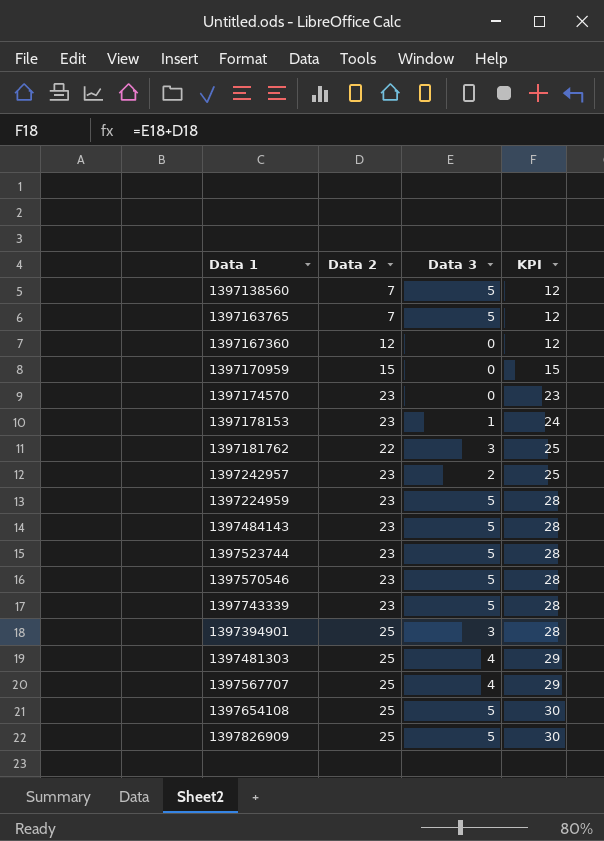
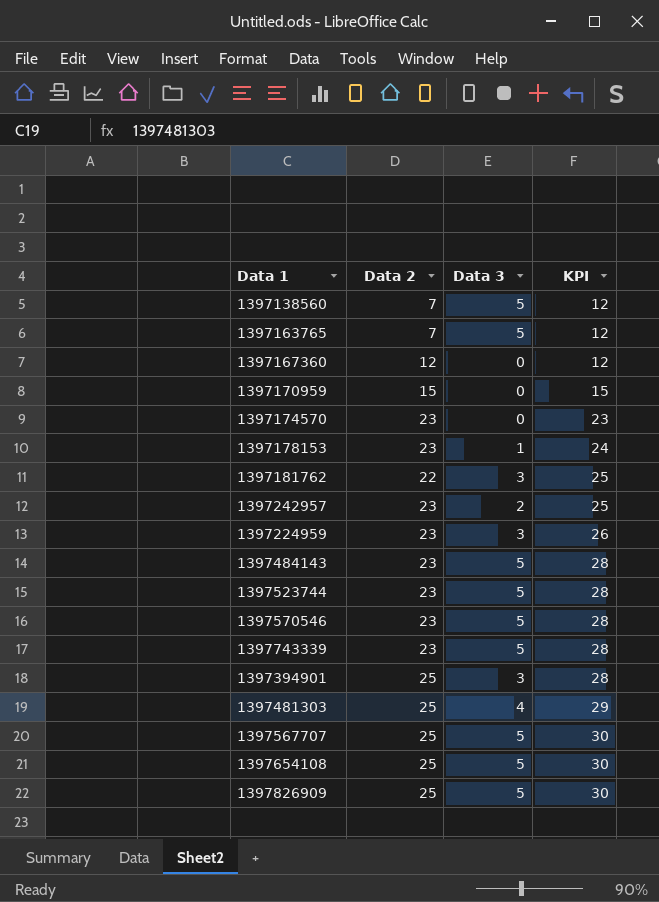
1397224959 | Data 3: 5 -> 3
1397224959 | KPI: 28 -> 26
1397567707 | Data 3: 4 -> 5
1397567707 | KPI: 29 -> 30

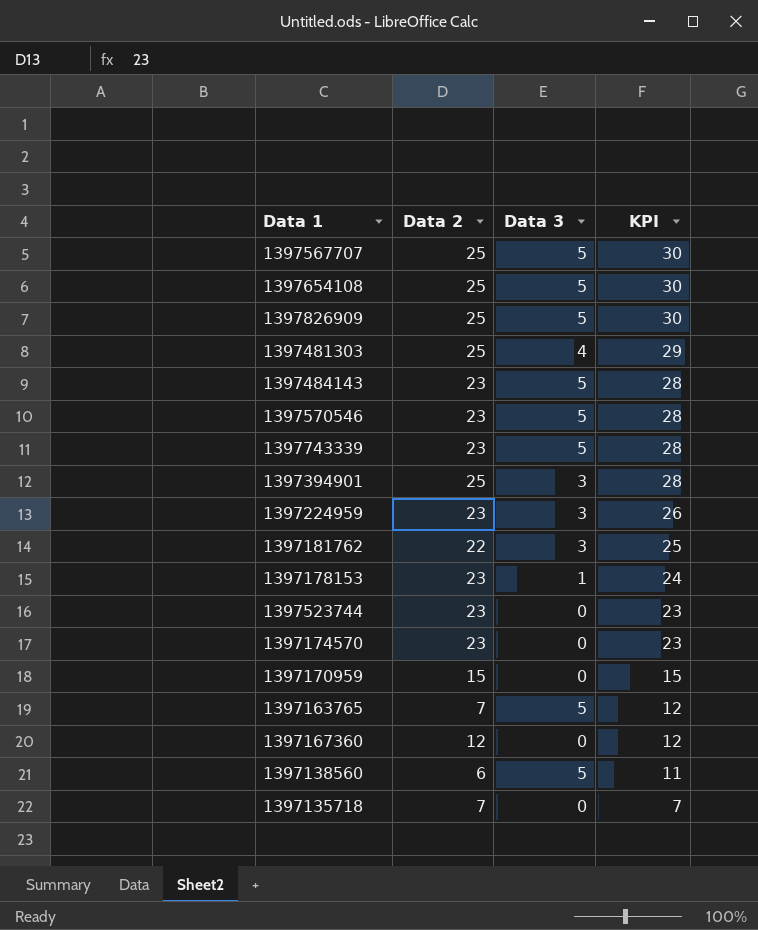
row order: KPI ascending -> KPI descending
row 1397242957: 23 | 2 | 25 -> none
1397523744 | Data 3: 5 -> 0
1397523744 | KPI: 28 -> 23
1397138560 | Data 2: 7 -> 6
1397138560 | KPI: 12 -> 11
row 1397135718: none -> 7 | 0 | 7

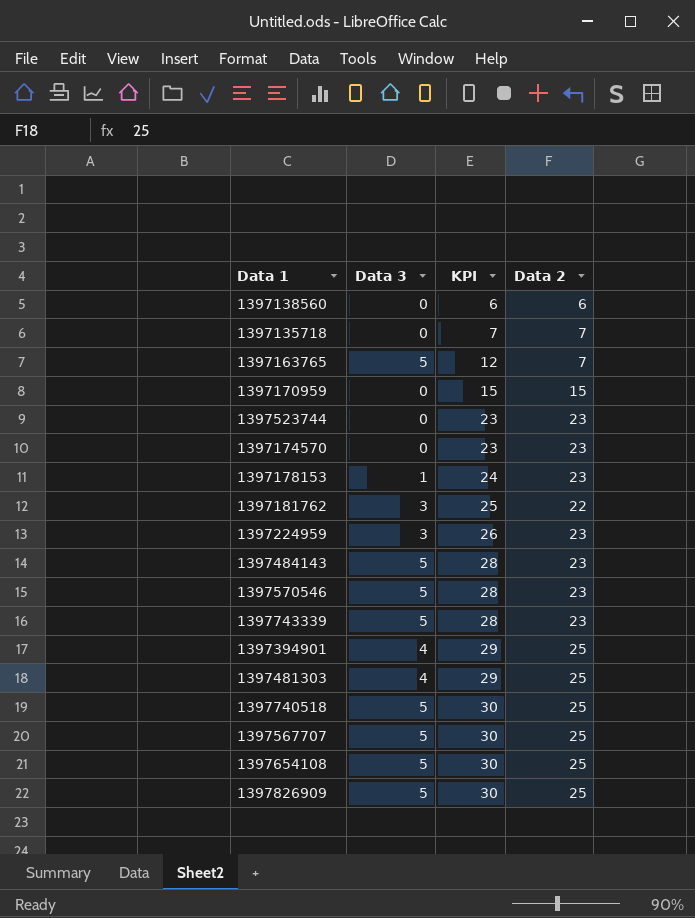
row order: KPI descending -> KPI ascending
column Data 2 | position: 2 -> 4
row 1397167360: 12 | 0 | 12 -> none
1397138560 | Data 3: 5 -> 0
1397138560 | KPI: 11 -> 6
1397394901 | Data 3: 3 -> 4
1397394901 | KPI: 28 -> 29
row 1397740518: none -> 5 | 30 | 25

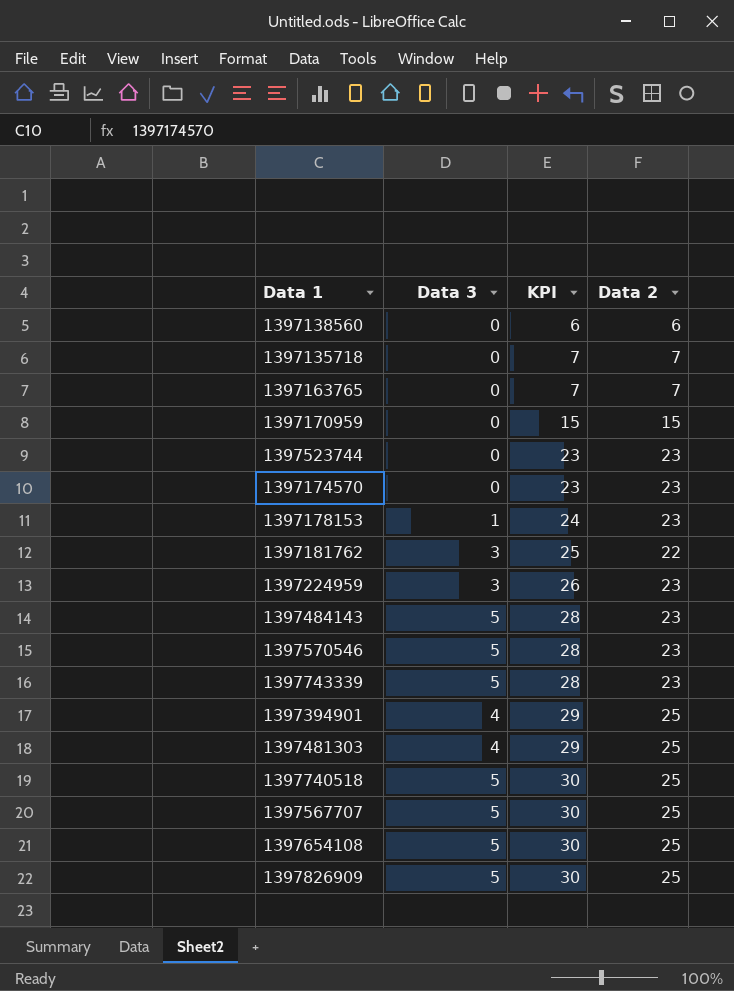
1397163765 | Data 3: 5 -> 0
1397163765 | KPI: 12 -> 7

